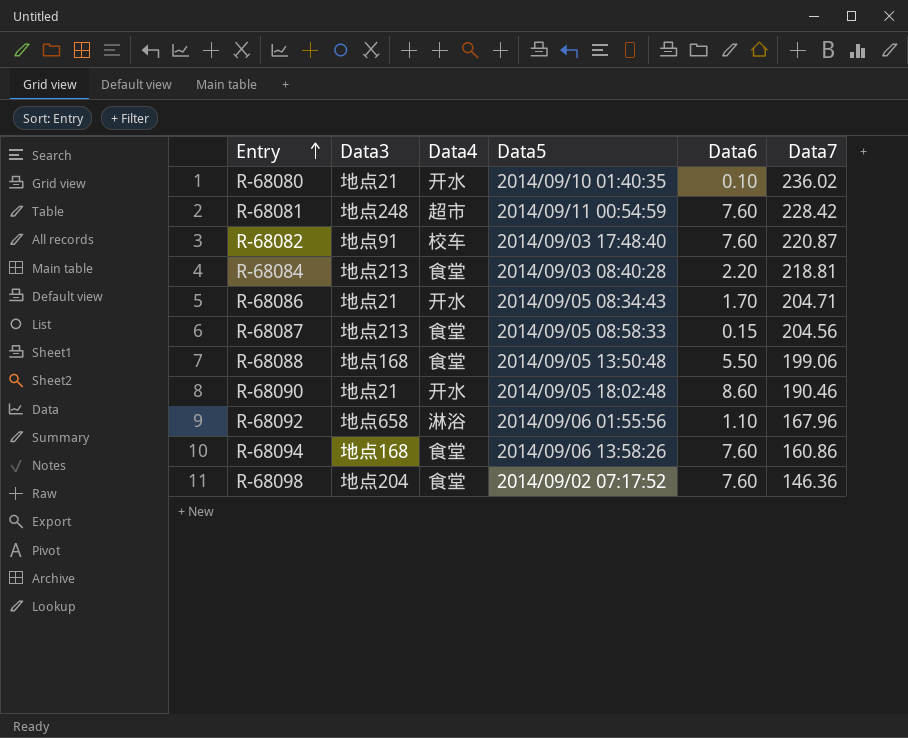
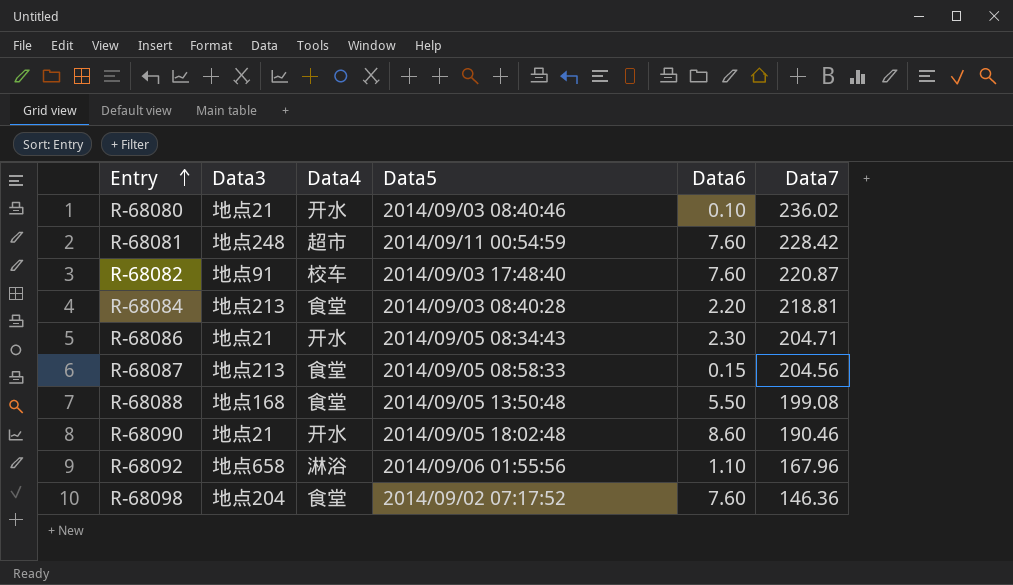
row R-68094: 地点168 | 食堂 | 2014/09/06 13:58:26 | 7.60 | 160.86 -> none
R-68080 | Data5: 2014/09/10 01:40:35 -> 2014/09/03 08:40:46
R-68086 | Data6: 1.70 -> 2.30
R-68088 | Data7: 199.06 -> 199.08

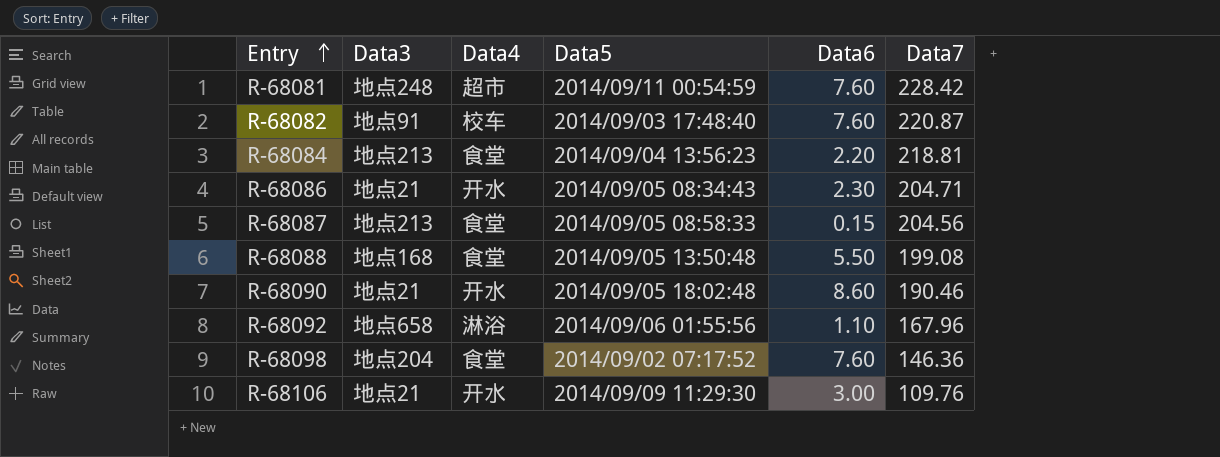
row R-68080: 地点21 | 开水 | 2014/09/03 08:40:46 | 0.10 | 236.02 -> none
R-68084 | Data5: 2014/09/03 08:40:28 -> 2014/09/04 13:56:23
row R-68106: none -> 地点21 | 开水 | 2014/09/09 11:29:30 | 3.00 | 109.76

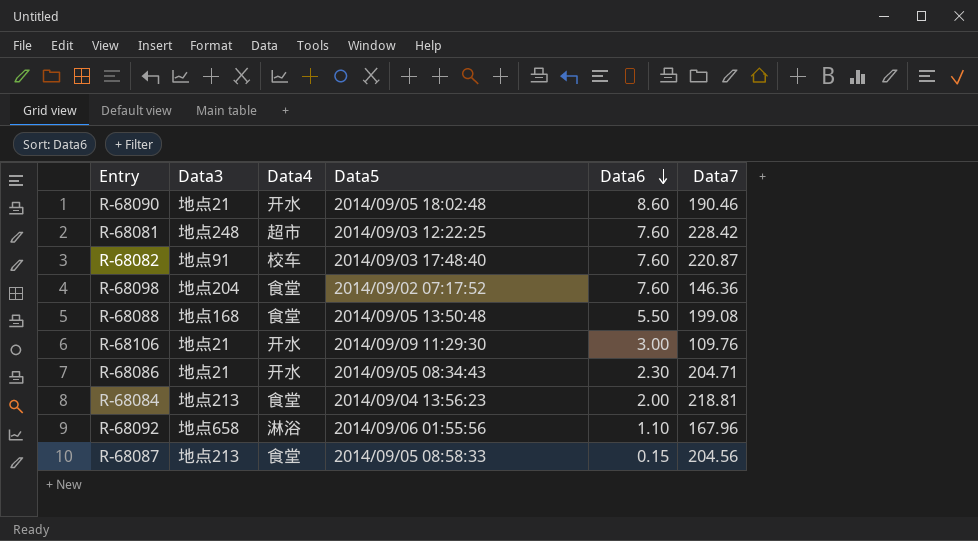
row order: Entry ascending -> Data6 descending
R-68081 | Data5: 2014/09/11 00:54:59 -> 2014/09/03 12:22:25
R-68084 | Data6: 2.20 -> 2.00

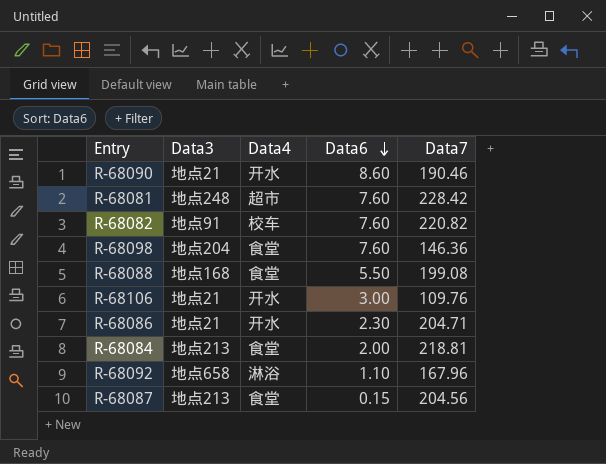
column Data5 | position: 4 -> none
R-68082 | Data7: 220.87 -> 220.82

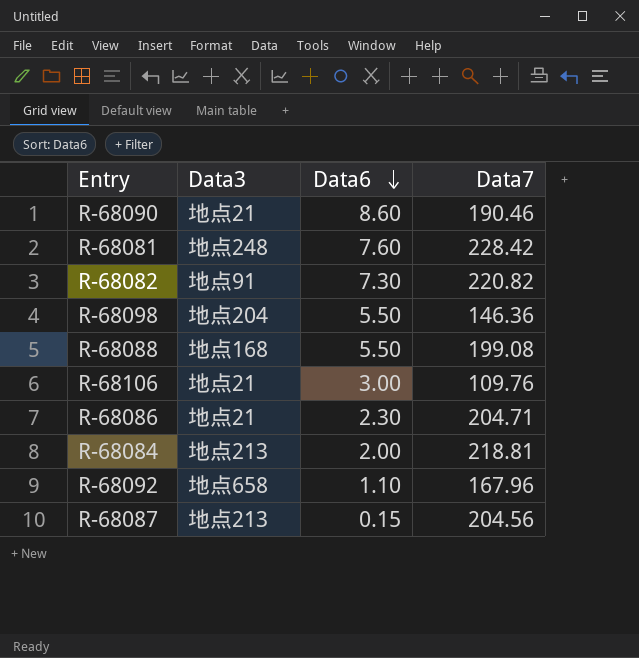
column Data4 | position: 3 -> none
R-68082 | Data6: 7.60 -> 7.30
R-68098 | Data6: 7.60 -> 5.50

